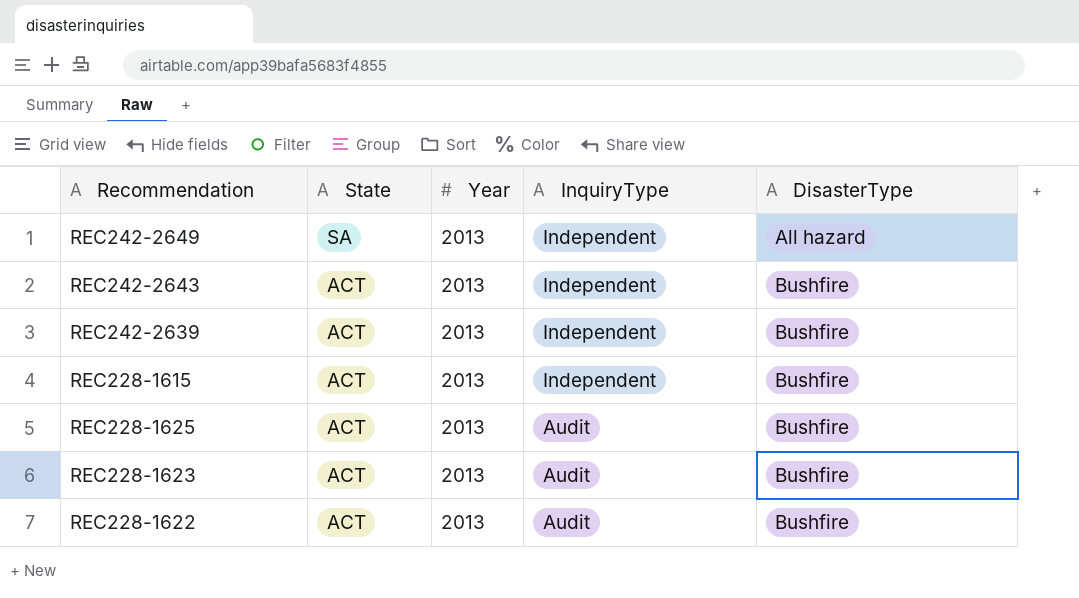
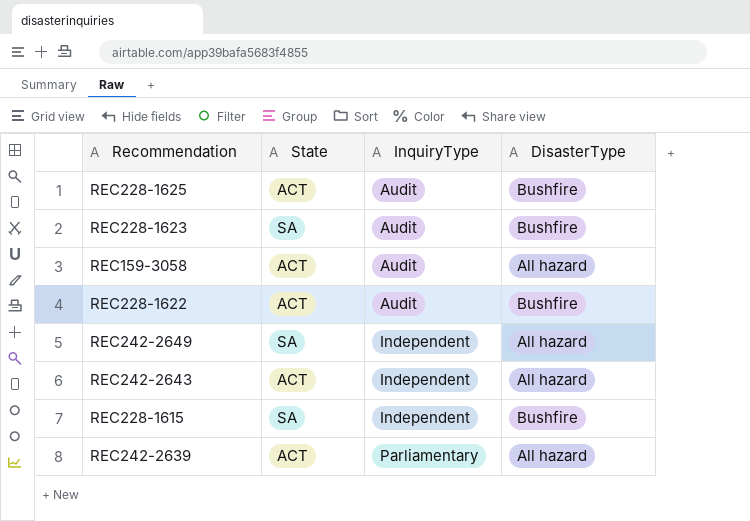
row order: State descending -> InquiryType ascending
column Year | position: 3 -> none
REC228-1623 | State: ACT -> SA
row REC159-3058: none -> ACT | Audit | All hazard
REC242-2643 | DisasterType: Bushfire -> All hazard
REC228-1615 | State: ACT -> SA
REC242-2639 | InquiryType: Independent -> Parliamentary
REC242-2639 | DisasterType: Bushfire -> All hazard

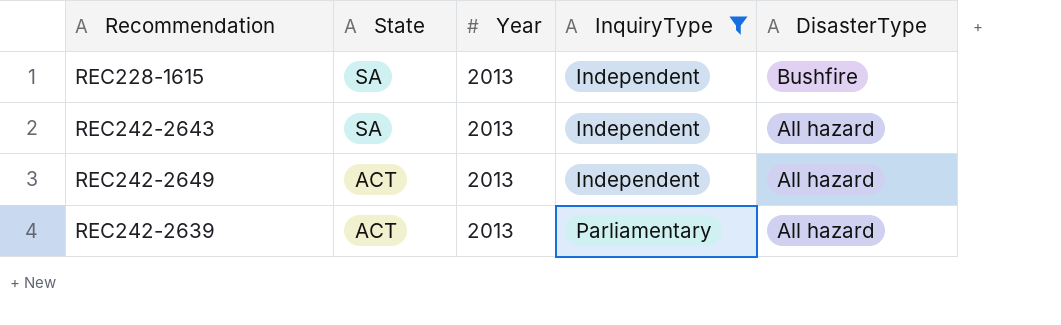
filter: none -> InquiryType != Audit
row order: InquiryType ascending -> State descending
column Year | position: none -> 3
REC242-2643 | State: ACT -> SA
REC242-2649 | State: SA -> ACT

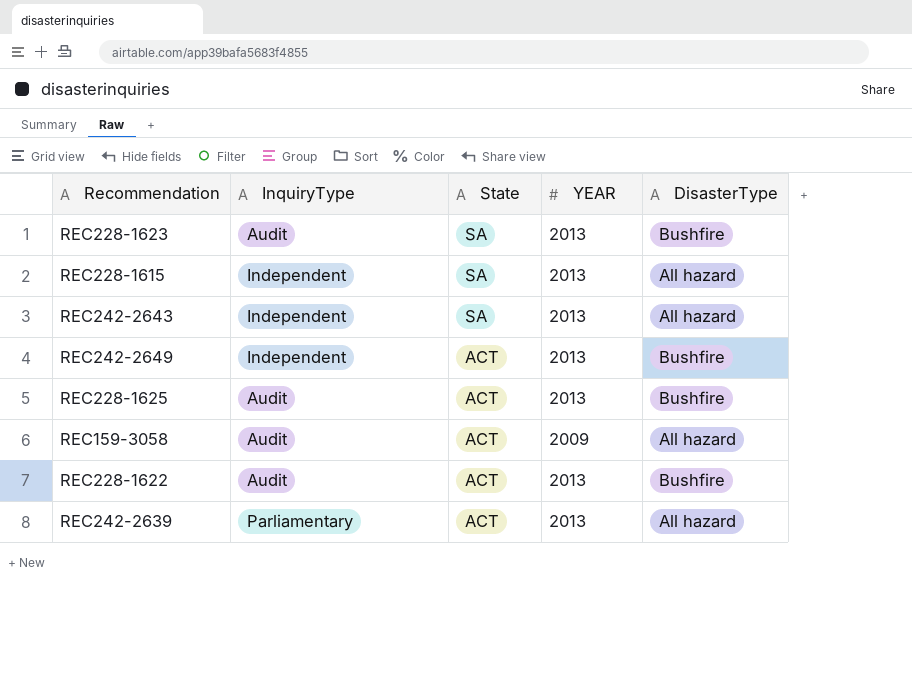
filter: InquiryType != Audit -> none
column InquiryType | position: 4 -> 2
column name: Year -> YEAR
REC228-1615 | DisasterType: Bushfire -> All hazard
REC242-2649 | DisasterType: All hazard -> Bushfire

